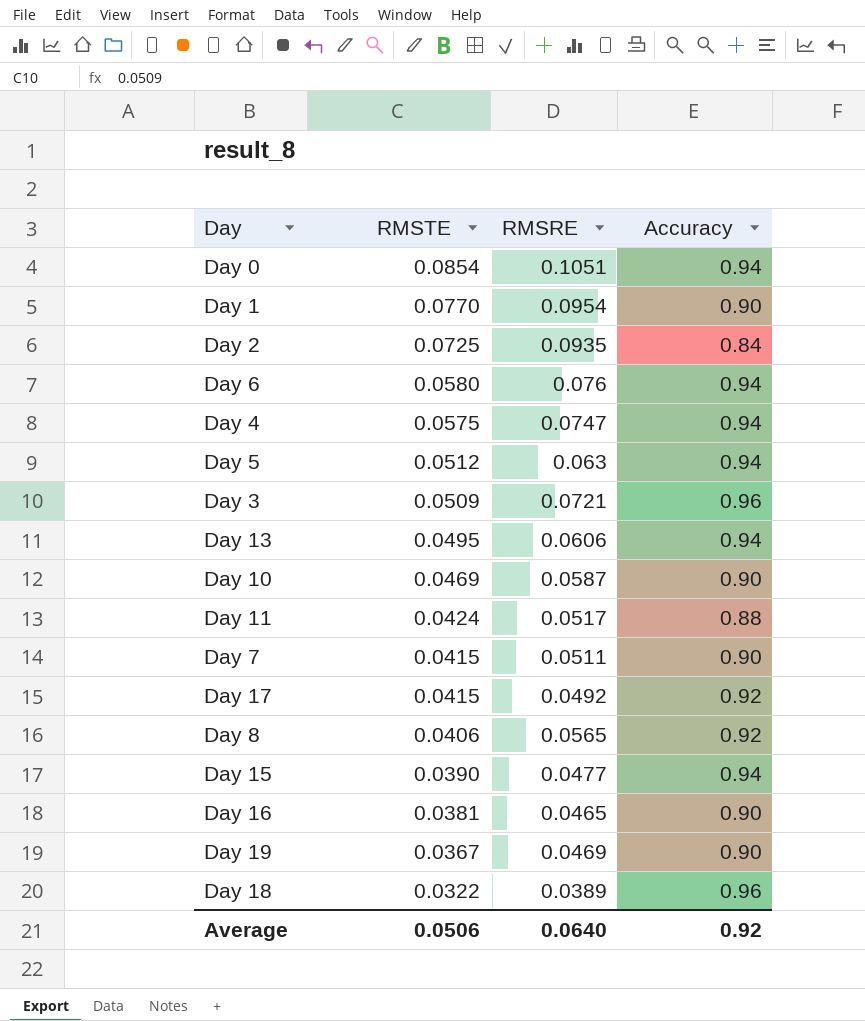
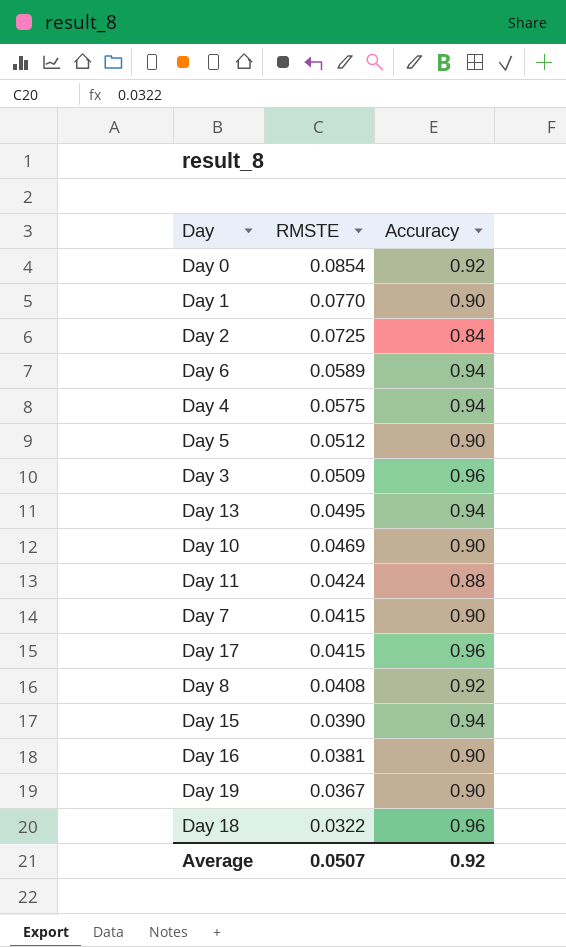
column RMSRE | position: 3 -> none
Day 0 | Accuracy: 0.94 -> 0.92
Day 6 | RMSTE: 0.0580 -> 0.0589
Day 5 | Accuracy: 0.94 -> 0.90
Day 17 | Accuracy: 0.92 -> 0.96
Day 8 | RMSTE: 0.0406 -> 0.0408
Average | RMSTE: 0.0506 -> 0.0507

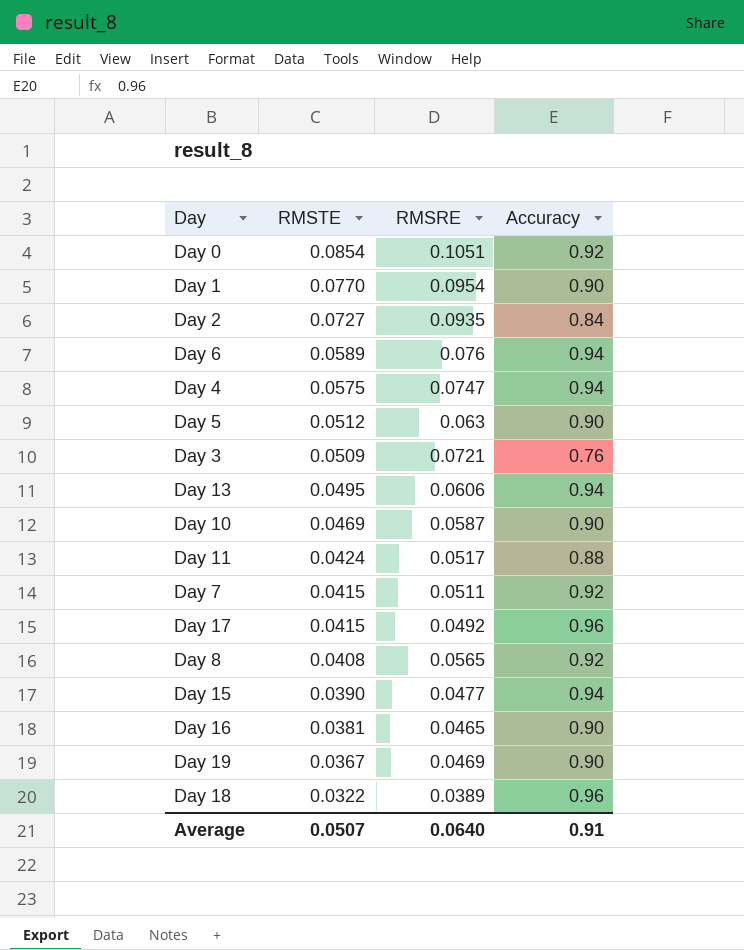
column RMSRE | position: none -> 3
Day 2 | RMSTE: 0.0725 -> 0.0727
Day 3 | Accuracy: 0.96 -> 0.76
Day 7 | Accuracy: 0.90 -> 0.92
Average | Accuracy: 0.92 -> 0.91

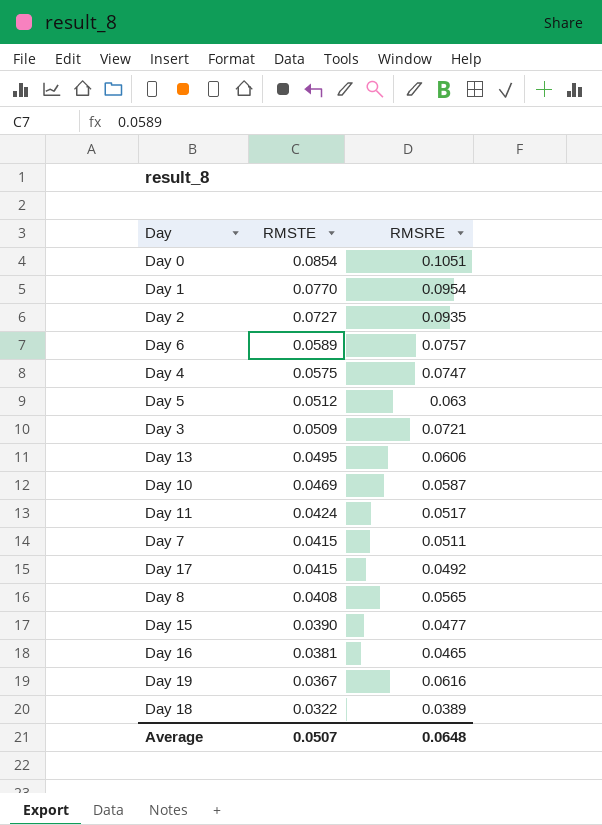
column Accuracy | position: 4 -> none
Day 6 | RMSRE: 0.076 -> 0.0757
Day 19 | RMSRE: 0.0469 -> 0.0616
Average | RMSRE: 0.0640 -> 0.0648

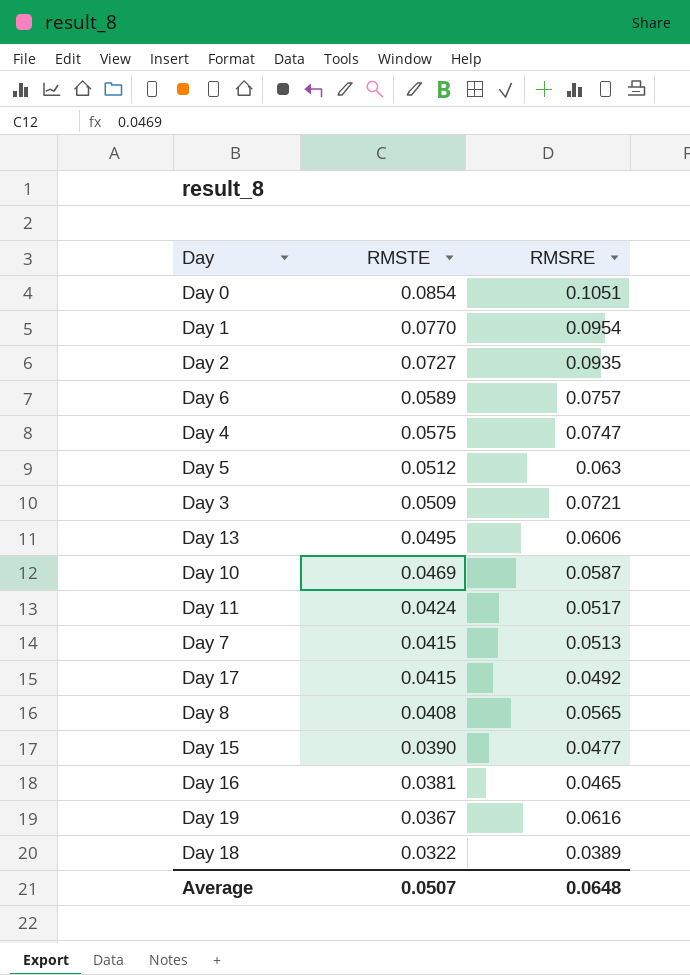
Day 7 | RMSRE: 0.0511 -> 0.0513

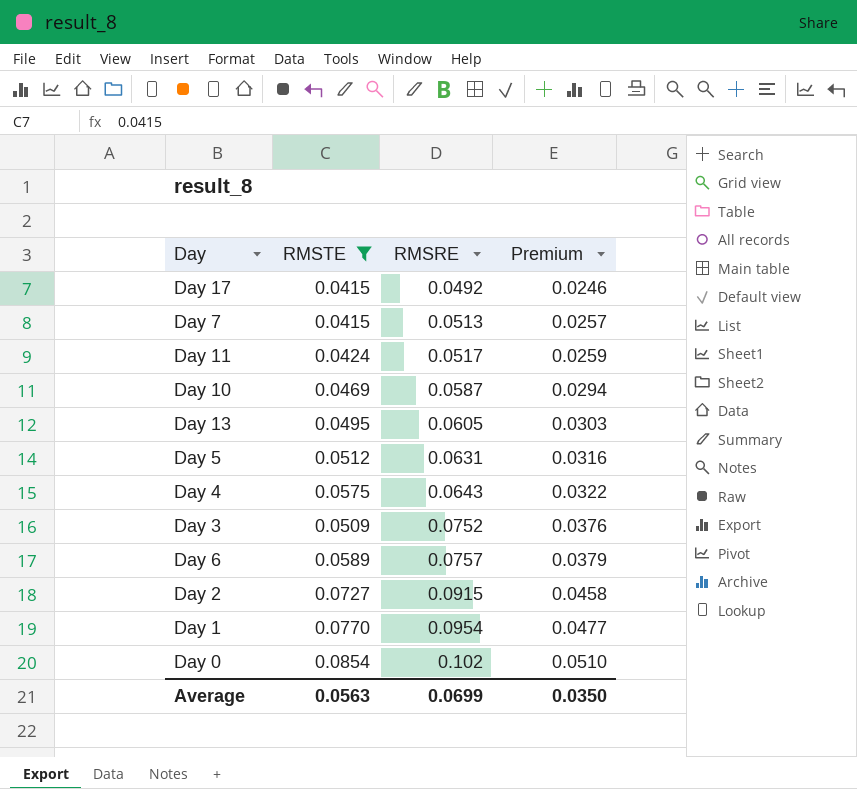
filter: none -> RMSTE >= 0.0415
row order: RMSTE descending -> RMSRE ascending
column Premium | formula: none -> [RMSRE] * 0.5
Day 13 | RMSRE: 0.0606 -> 0.0605
Day 5 | RMSRE: 0.063 -> 0.0631
Day 4 | RMSRE: 0.0747 -> 0.0643
Day 3 | RMSRE: 0.0721 -> 0.0752
Day 2 | RMSRE: 0.0935 -> 0.0915
Day 0 | RMSRE: 0.1051 -> 0.102
Average | RMSTE: 0.0507 -> 0.0563
Average | RMSRE: 0.0648 -> 0.0699

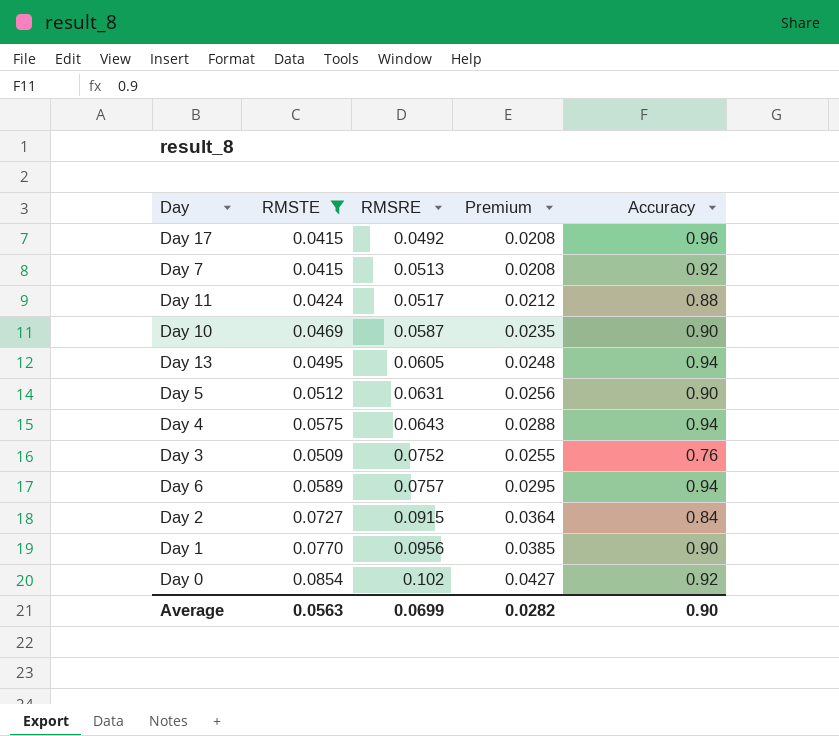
column Premium | formula: [RMSRE] * 0.5 -> [RMSTE] * 0.5
column Accuracy | position: none -> 5
Day 1 | RMSRE: 0.0954 -> 0.0956
Average | Premium: 0.0350 -> 0.0282

